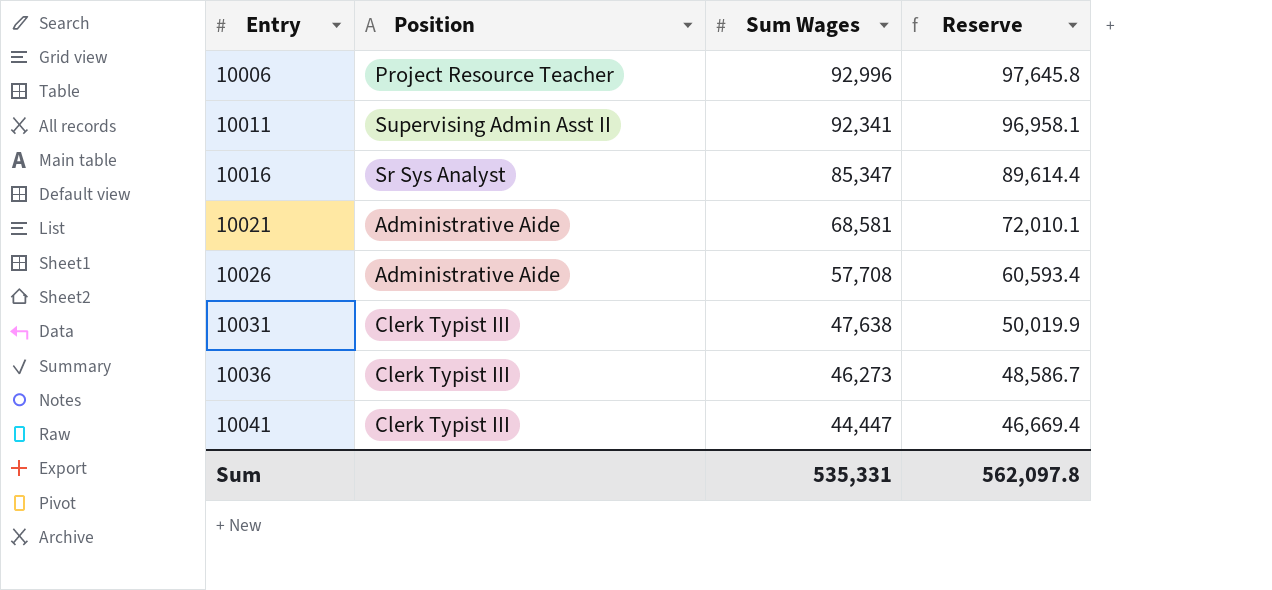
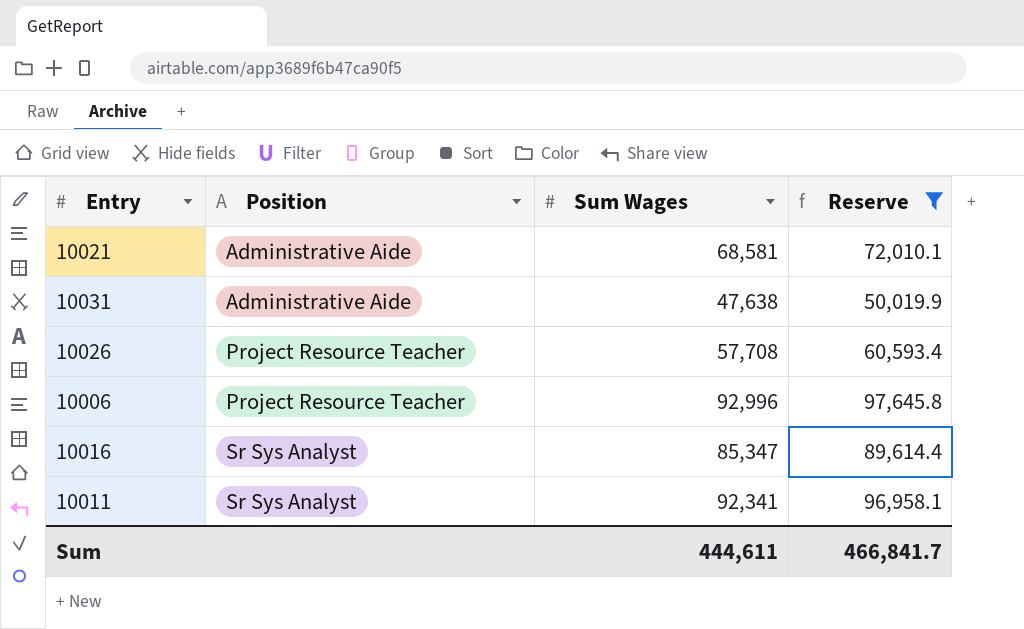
filter: none -> Reserve >= 50,019.9
row order: Entry ascending -> Position ascending
10031 | Position: Clerk Typist III -> Administrative Aide
10026 | Position: Administrative Aide -> Project Resource Teacher
10011 | Position: Supervising Admin Asst II -> Sr Sys Analyst
Sum | Sum Wages: 535,331 -> 444,611
Sum | Reserve: 562,097.8 -> 466,841.7

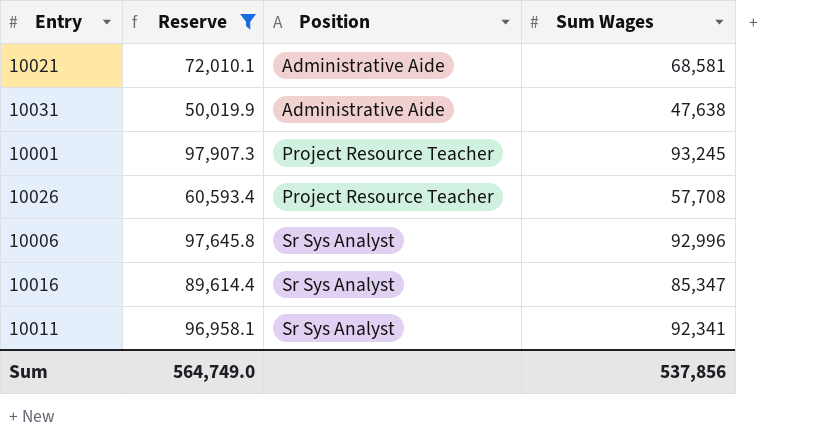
column Reserve | position: 4 -> 2
row 10001: none -> 97,907.3 | Project Resource Teacher | 93,245
10006 | Position: Project Resource Teacher -> Sr Sys Analyst
Sum | Reserve: 466,841.7 -> 564,749.0
Sum | Sum Wages: 444,611 -> 537,856

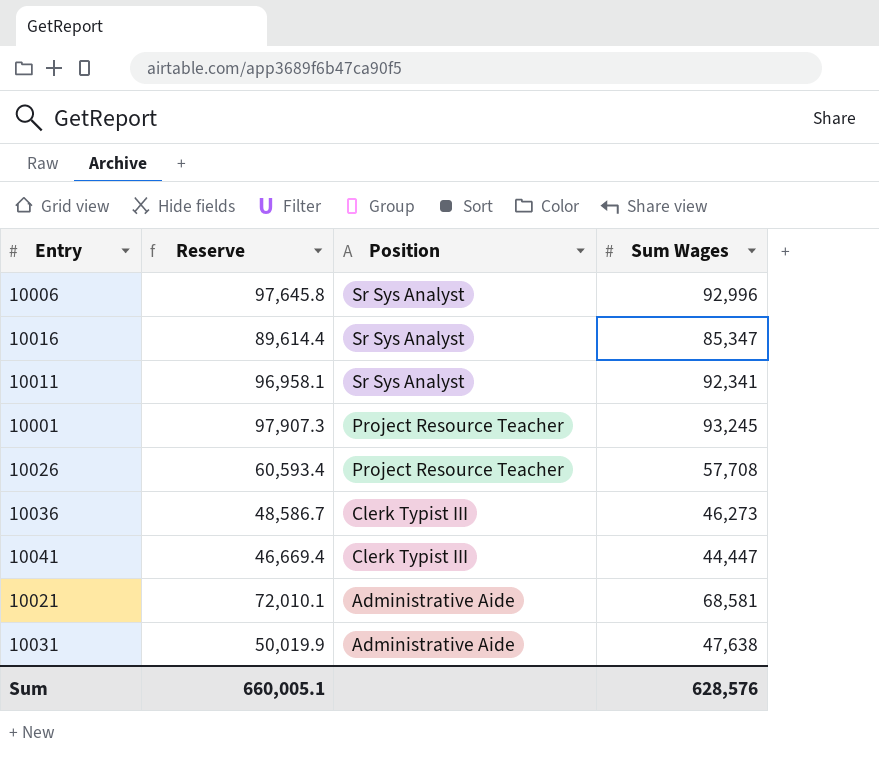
filter: Reserve >= 50,019.9 -> none
row order: Position ascending -> Position descending
Sum | Reserve: 564,749.0 -> 660,005.1
Sum | Sum Wages: 537,856 -> 628,576

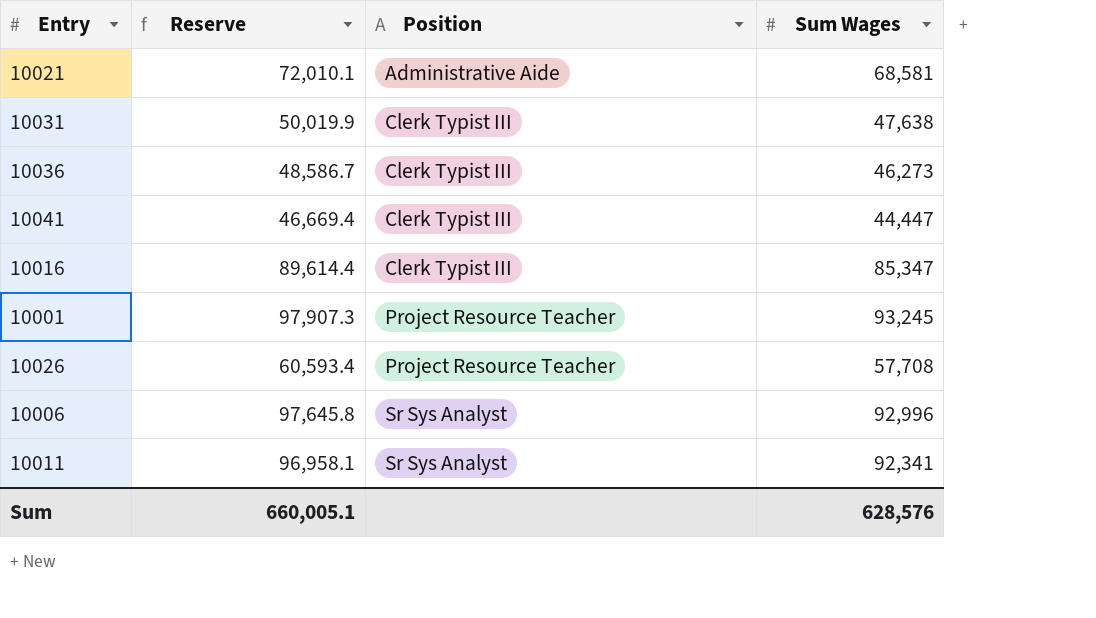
row order: Position descending -> Position ascending
10031 | Position: Administrative Aide -> Clerk Typist III
10016 | Position: Sr Sys Analyst -> Clerk Typist III

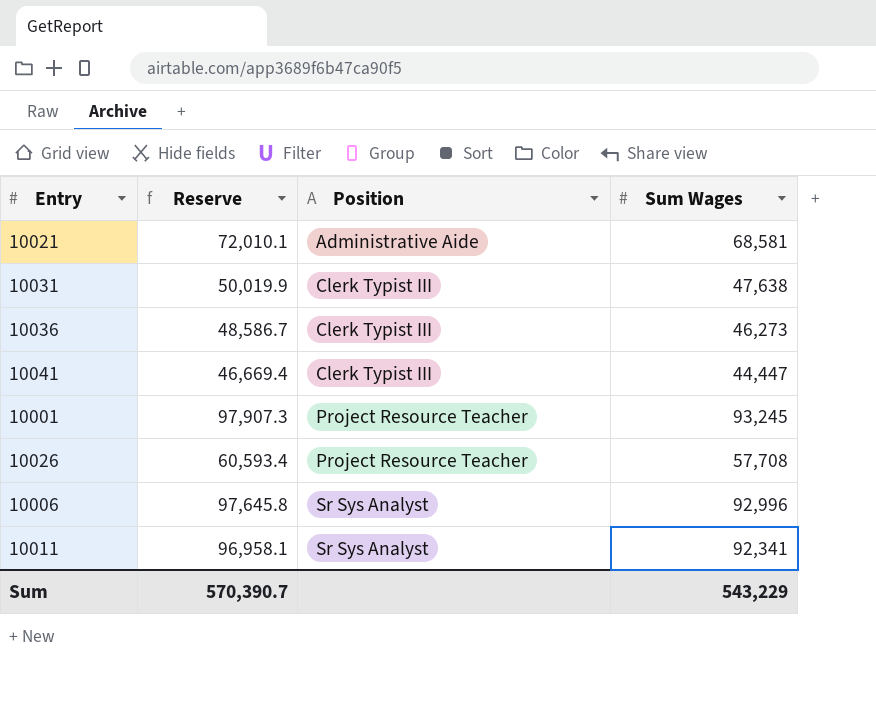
row 10016: 89,614.4 | Clerk Typist III | 85,347 -> none
Sum | Reserve: 660,005.1 -> 570,390.7
Sum | Sum Wages: 628,576 -> 543,229

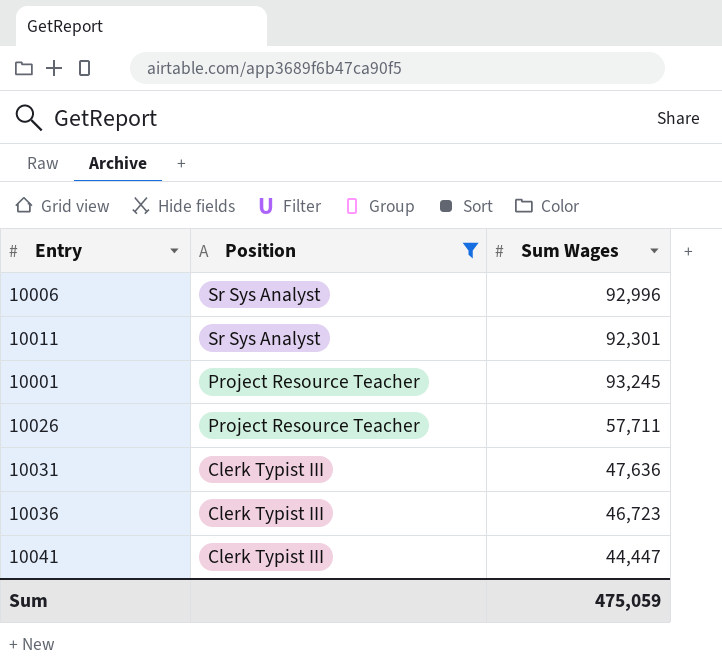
filter: none -> Position != Administrative Aide
row order: Position ascending -> Position descending
column Reserve | formula: [Sum Wages] * 1.05 -> none
10011 | Sum Wages: 92,341 -> 92,301
10026 | Sum Wages: 57,708 -> 57,711
10031 | Sum Wages: 47,638 -> 47,636
10036 | Sum Wages: 46,273 -> 46,723
Sum | Sum Wages: 543,229 -> 475,059

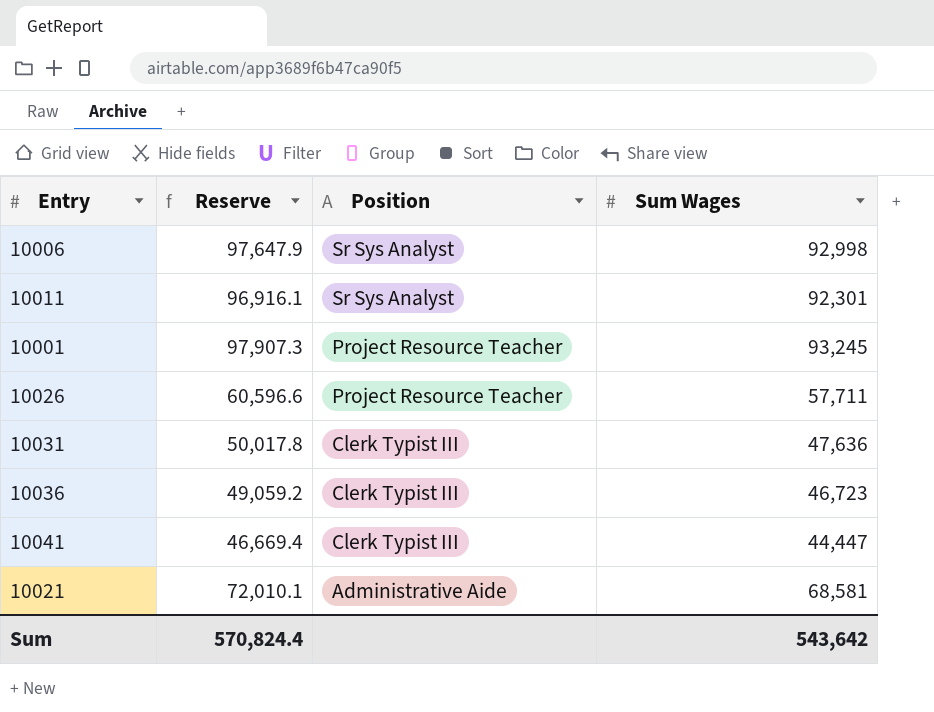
filter: Position != Administrative Aide -> none
column Reserve | formula: none -> [Sum Wages] * 1.05
10006 | Sum Wages: 92,996 -> 92,998
Sum | Sum Wages: 475,059 -> 543,642

